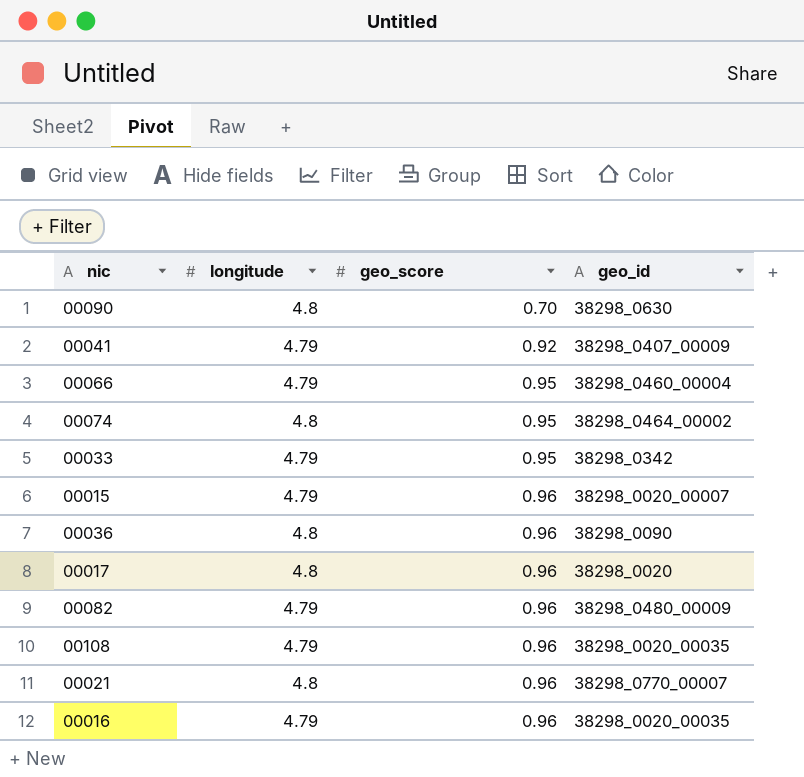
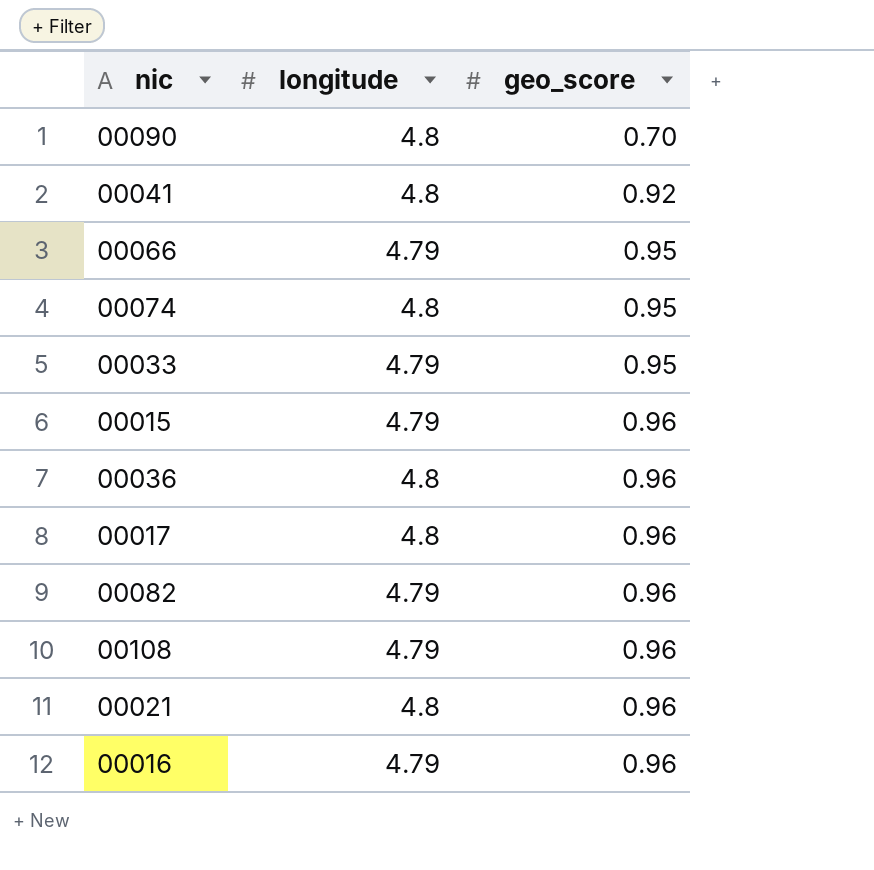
column geo_id | position: 4 -> none
00041 | longitude: 4.79 -> 4.8

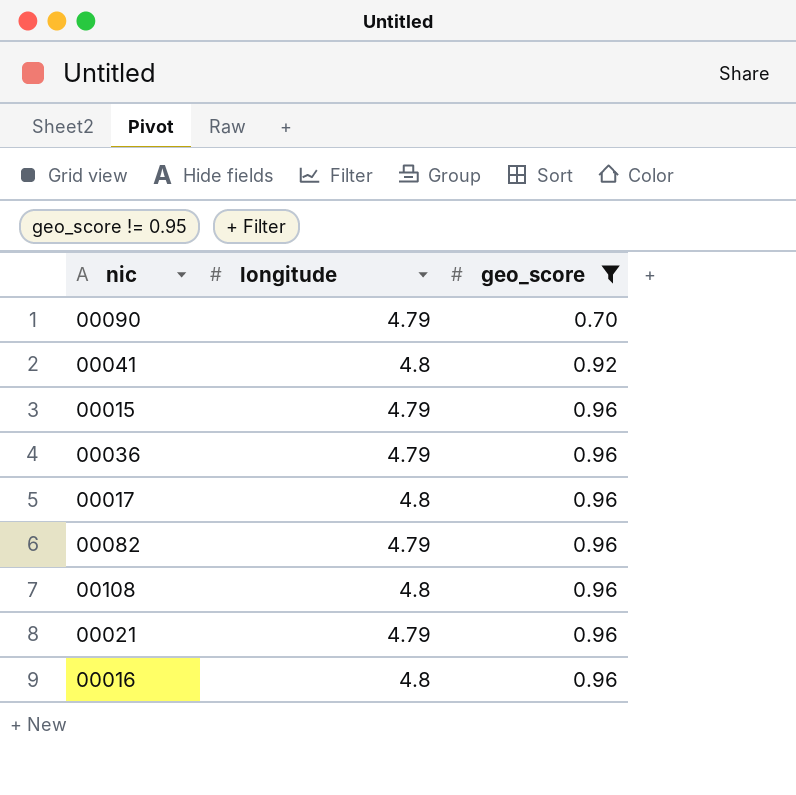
filter: none -> geo_score != 0.95
00090 | longitude: 4.8 -> 4.79
00036 | longitude: 4.8 -> 4.79
00108 | longitude: 4.79 -> 4.8
00021 | longitude: 4.8 -> 4.79
00016 | longitude: 4.79 -> 4.8

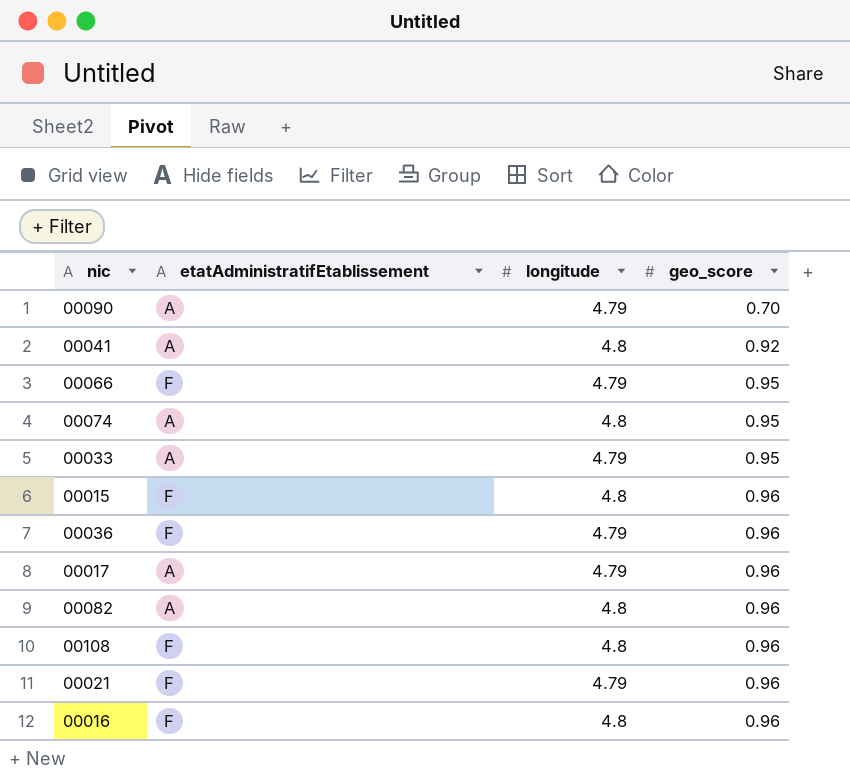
filter: geo_score != 0.95 -> none
column etatAdministratifEtablissement | position: none -> 2
00015 | longitude: 4.79 -> 4.8
00017 | longitude: 4.8 -> 4.79
00082 | longitude: 4.79 -> 4.8

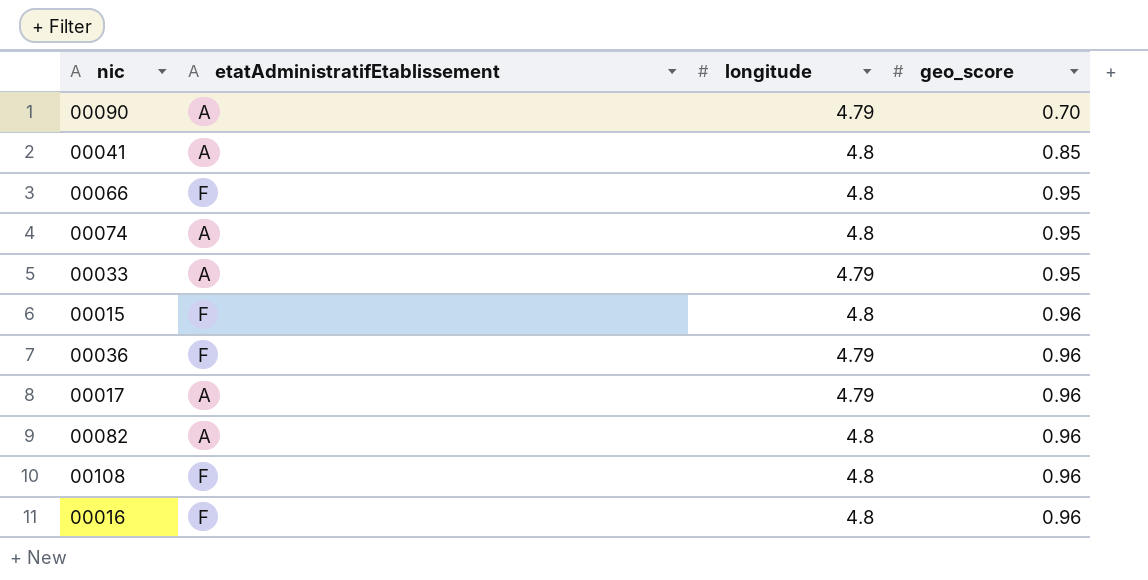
row 00021: F | 4.79 | 0.96 -> none
00041 | geo_score: 0.92 -> 0.85
00066 | longitude: 4.79 -> 4.8

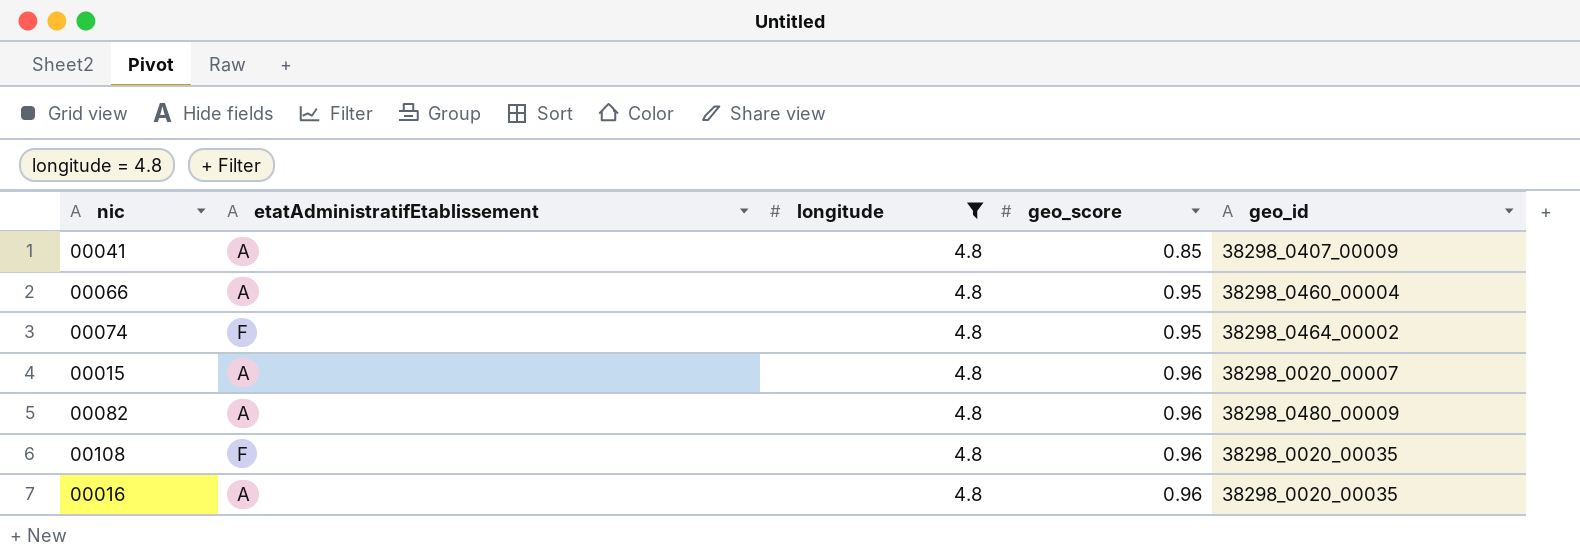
filter: none -> longitude = 4.8
column geo_id | position: none -> 5
00066 | etatAdministratifEtablissement: F -> A
00074 | etatAdministratifEtablissement: A -> F
00015 | etatAdministratifEtablissement: F -> A
00016 | etatAdministratifEtablissement: F -> A

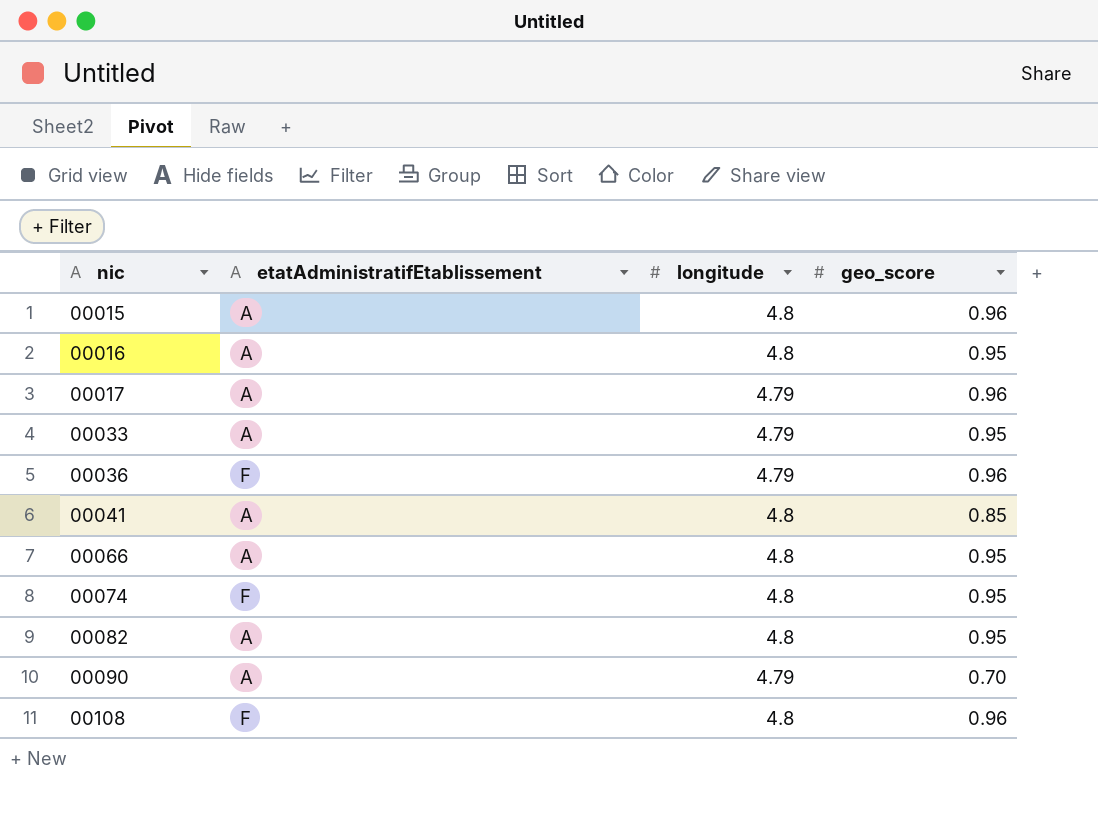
filter: longitude = 4.8 -> none
row order: geo_score ascending -> nic ascending
column geo_id | position: 5 -> none
00016 | geo_score: 0.96 -> 0.95
00082 | geo_score: 0.96 -> 0.95

